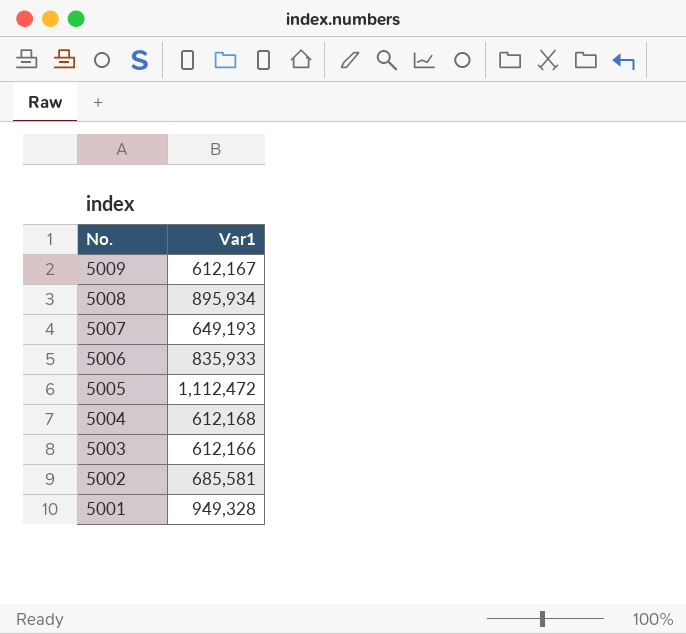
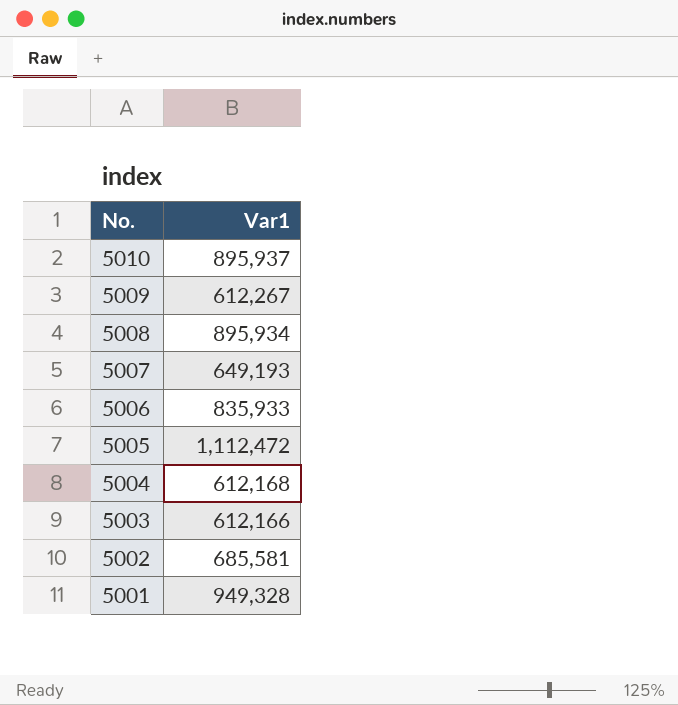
row 5010: none -> 895,937
5009 | Var1: 612,167 -> 612,267

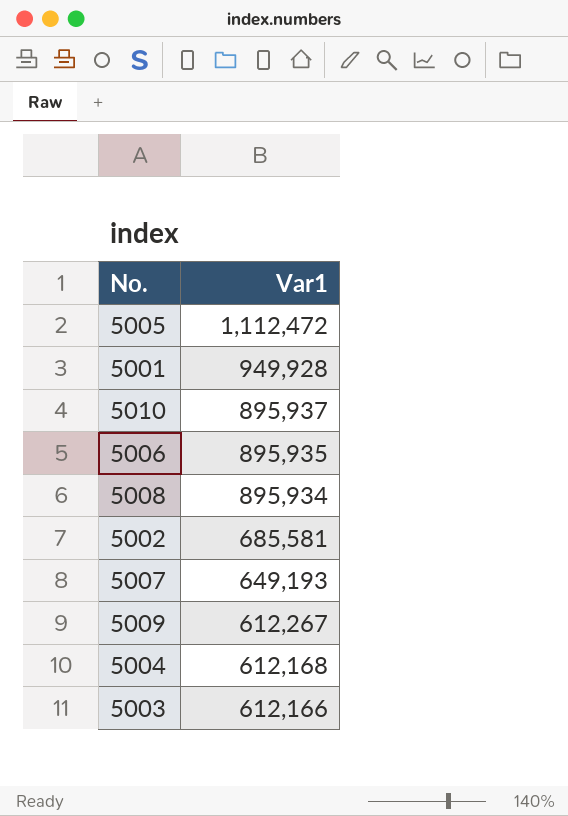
row order: No. descending -> Var1 descending
5001 | Var1: 949,328 -> 949,928
5006 | Var1: 835,933 -> 895,935

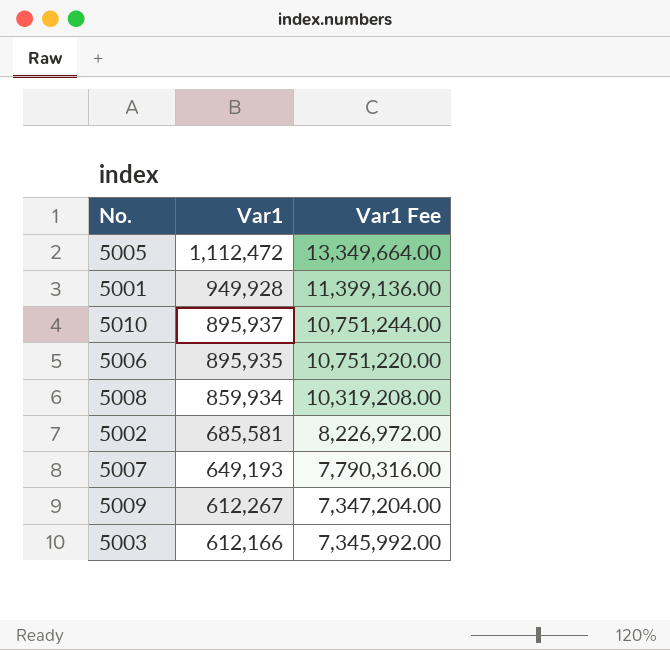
column Var1 Fee | formula: none -> [Var1] * 12
row 5004: 612,168 -> none
5008 | Var1: 895,934 -> 859,934

